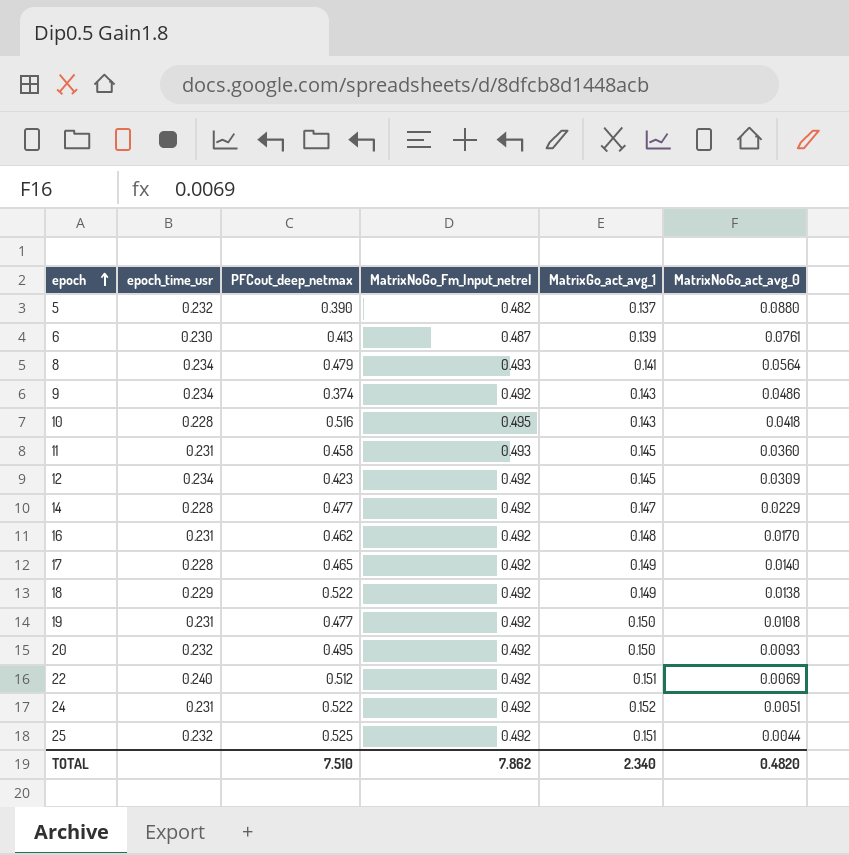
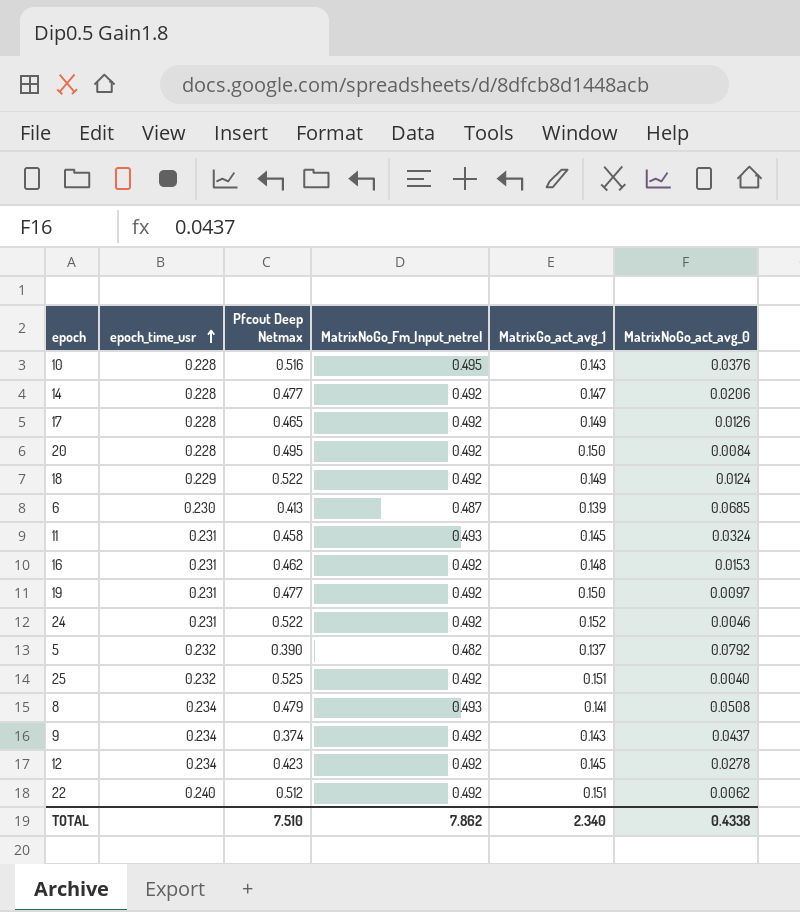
row order: epoch ascending -> epoch_time_usr ascending
column name: PFCout_deep_netmax -> Pfcout Deep Netmax
10 | MatrixNoGo_act_avg_0: 0.0418 -> 0.0376
14 | MatrixNoGo_act_avg_0: 0.0229 -> 0.0206
17 | MatrixNoGo_act_avg_0: 0.0140 -> 0.0126
20 | epoch_time_usr: 0.232 -> 0.228
20 | MatrixNoGo_act_avg_0: 0.0093 -> 0.0084
18 | MatrixNoGo_act_avg_0: 0.0138 -> 0.0124
6 | MatrixNoGo_act_avg_0: 0.0761 -> 0.0685
11 | MatrixNoGo_act_avg_0: 0.0360 -> 0.0324
16 | MatrixNoGo_act_avg_0: 0.0170 -> 0.0153
19 | MatrixNoGo_act_avg_0: 0.0108 -> 0.0097
24 | MatrixNoGo_act_avg_0: 0.0051 -> 0.0046
5 | MatrixNoGo_act_avg_0: 0.0880 -> 0.0792
25 | MatrixNoGo_act_avg_0: 0.0044 -> 0.0040
8 | MatrixNoGo_act_avg_0: 0.0564 -> 0.0508
9 | MatrixNoGo_act_avg_0: 0.0486 -> 0.0437
12 | MatrixNoGo_act_avg_0: 0.0309 -> 0.0278
22 | MatrixNoGo_act_avg_0: 0.0069 -> 0.0062
TOTAL | MatrixNoGo_act_avg_0: 0.4820 -> 0.4338

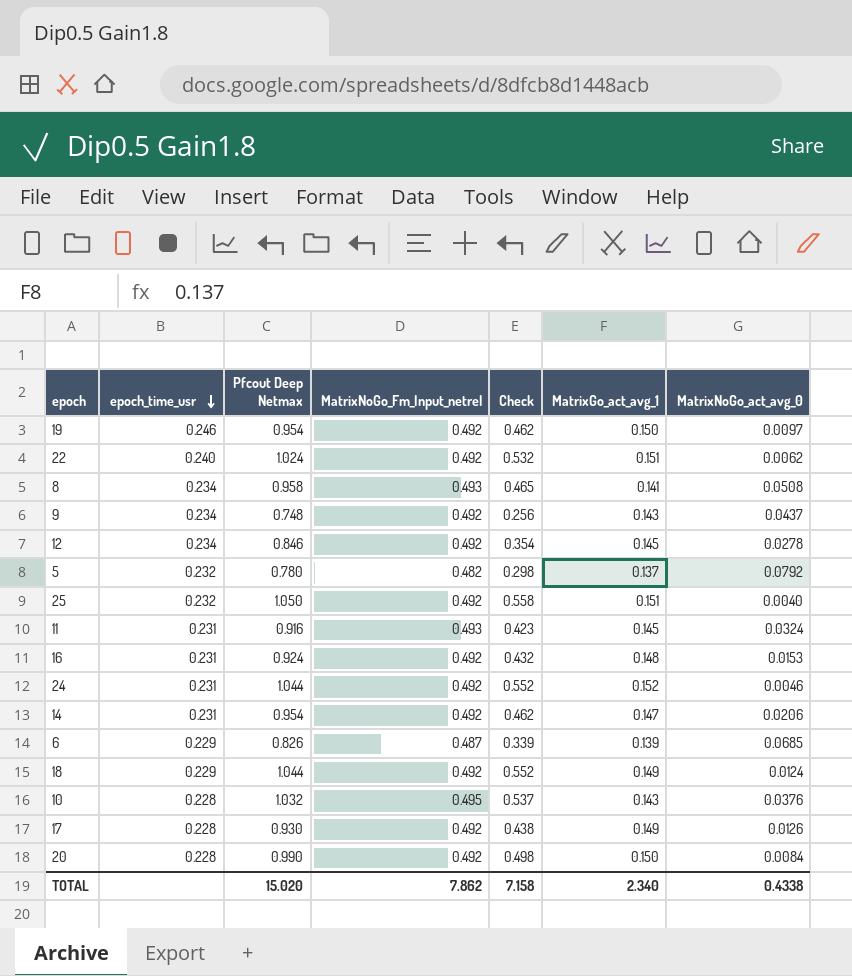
row order: epoch_time_usr ascending -> epoch_time_usr descending
column Check | formula: none -> [Pfcout Deep Netmax] - [MatrixNoGo_Fm_Input_netrel]
19 | epoch_time_usr: 0.231 -> 0.246
19 | Pfcout Deep Netmax: 0.477 -> 0.954
22 | Pfcout Deep Netmax: 0.512 -> 1.024
8 | Pfcout Deep Netmax: 0.479 -> 0.958
9 | Pfcout Deep Netmax: 0.374 -> 0.748
12 | Pfcout Deep Netmax: 0.423 -> 0.846
5 | Pfcout Deep Netmax: 0.390 -> 0.780
25 | Pfcout Deep Netmax: 0.525 -> 1.050
11 | Pfcout Deep Netmax: 0.458 -> 0.916
16 | Pfcout Deep Netmax: 0.462 -> 0.924
24 | Pfcout Deep Netmax: 0.522 -> 1.044
14 | epoch_time_usr: 0.228 -> 0.231
14 | Pfcout Deep Netmax: 0.477 -> 0.954
6 | epoch_time_usr: 0.230 -> 0.229
6 | Pfcout Deep Netmax: 0.413 -> 0.826
18 | Pfcout Deep Netmax: 0.522 -> 1.044
10 | Pfcout Deep Netmax: 0.516 -> 1.032
17 | Pfcout Deep Netmax: 0.465 -> 0.930
20 | Pfcout Deep Netmax: 0.495 -> 0.990
TOTAL | Pfcout Deep Netmax: 7.510 -> 15.020

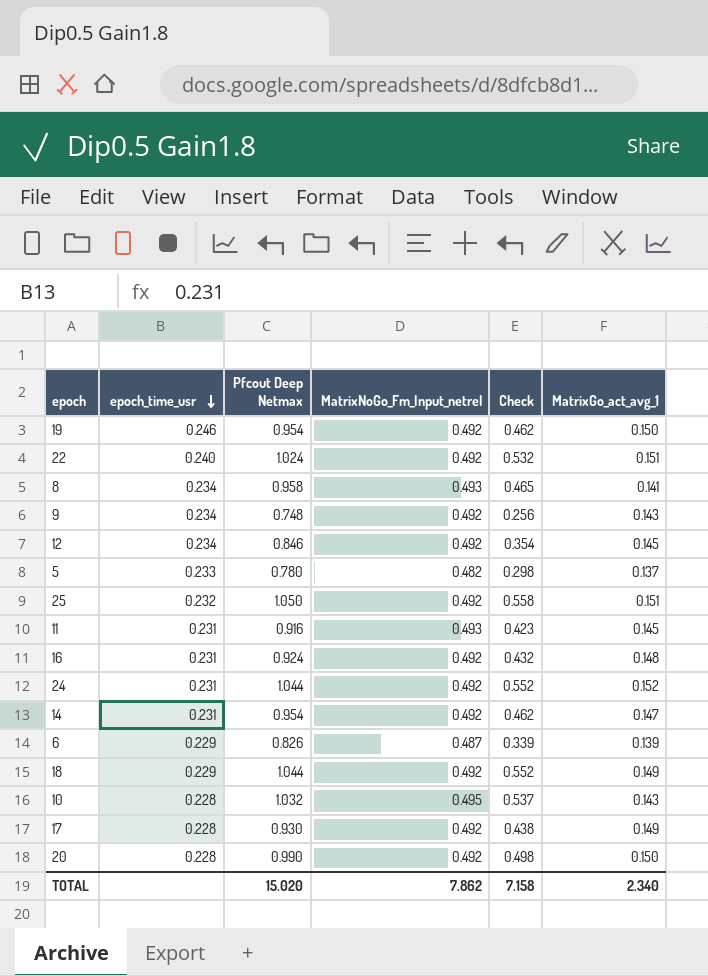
column MatrixNoGo_act_avg_0 | position: 7 -> none
5 | epoch_time_usr: 0.232 -> 0.233

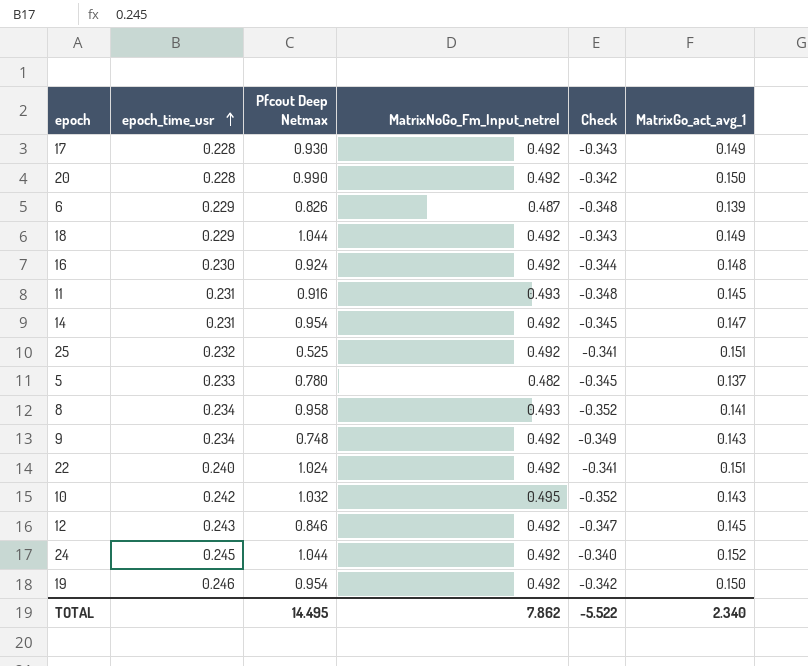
row order: epoch_time_usr descending -> epoch_time_usr ascending
column Check | formula: [Pfcout Deep Netmax] - [MatrixNoGo_Fm_Input_netrel] -> [MatrixGo_act_avg_1] - [MatrixNoGo_Fm_Input_netrel]
16 | epoch_time_usr: 0.231 -> 0.230
25 | Pfcout Deep Netmax: 1.050 -> 0.525
10 | epoch_time_usr: 0.228 -> 0.242
12 | epoch_time_usr: 0.234 -> 0.243
24 | epoch_time_usr: 0.231 -> 0.245
TOTAL | Pfcout Deep Netmax: 15.020 -> 14.495
TOTAL | Check: 7.158 -> -5.522

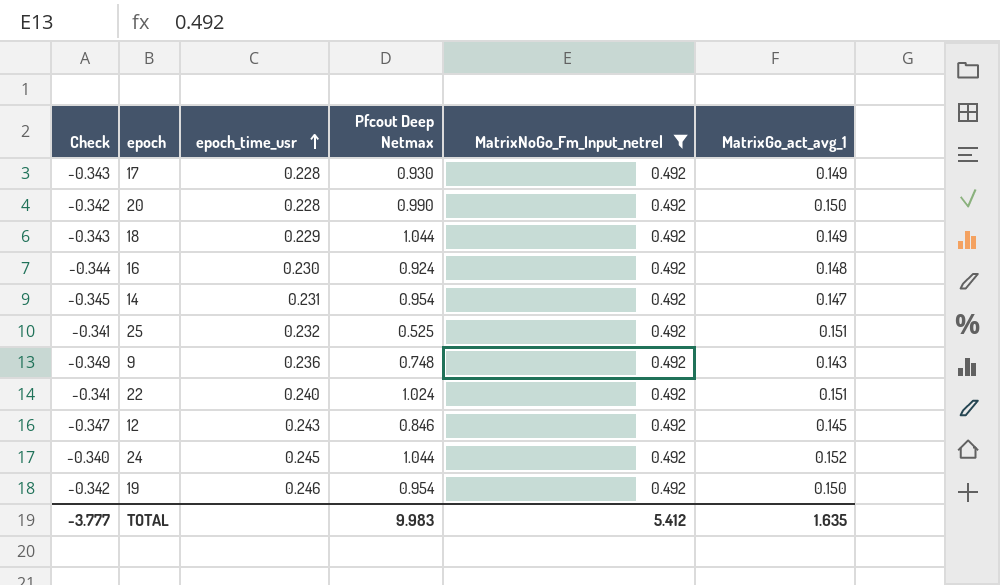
filter: none -> MatrixNoGo_Fm_Input_netrel = 0.492
column Check | position: 5 -> 1
9 | epoch_time_usr: 0.234 -> 0.236
TOTAL | Check: -5.522 -> -3.777
TOTAL | Pfcout Deep Netmax: 14.495 -> 9.983
TOTAL | MatrixNoGo_Fm_Input_netrel: 7.862 -> 5.412
TOTAL | MatrixGo_act_avg_1: 2.340 -> 1.635

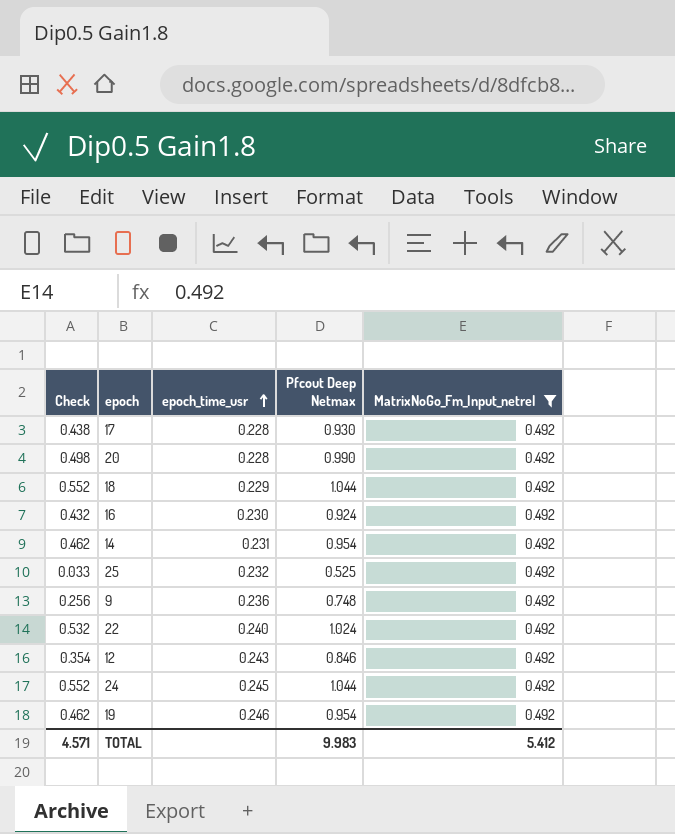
column MatrixGo_act_avg_1 | position: 6 -> none
column Check | formula: [MatrixGo_act_avg_1] - [MatrixNoGo_Fm_Input_netrel] -> [Pfcout Deep Netmax] - [MatrixNoGo_Fm_Input_netrel]
TOTAL | Check: -3.777 -> 4.571

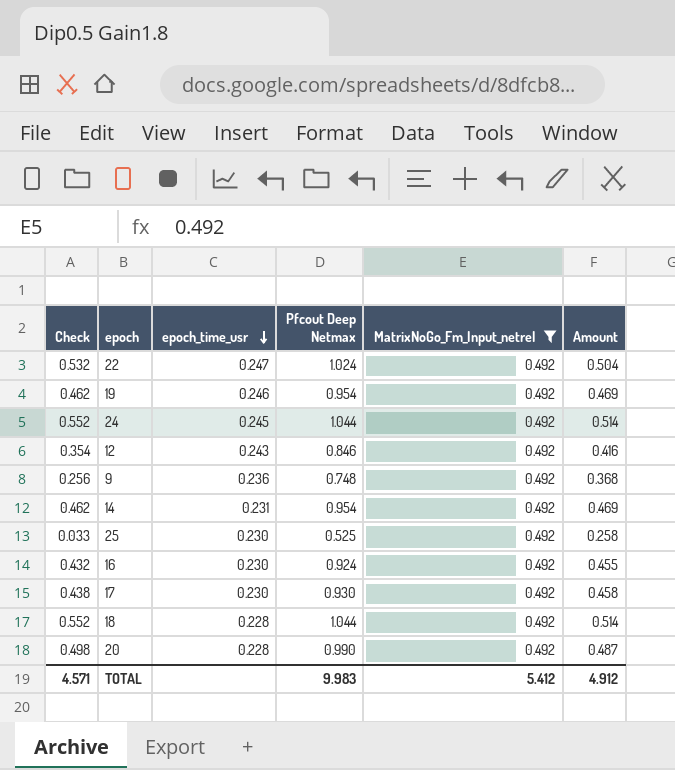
row order: epoch_time_usr ascending -> epoch_time_usr descending
column Amount | formula: none -> [Pfcout Deep Netmax] * [MatrixNoGo_Fm_Input_netrel]
22 | epoch_time_usr: 0.240 -> 0.247
25 | epoch_time_usr: 0.232 -> 0.230
17 | epoch_time_usr: 0.228 -> 0.230
18 | epoch_time_usr: 0.229 -> 0.228

